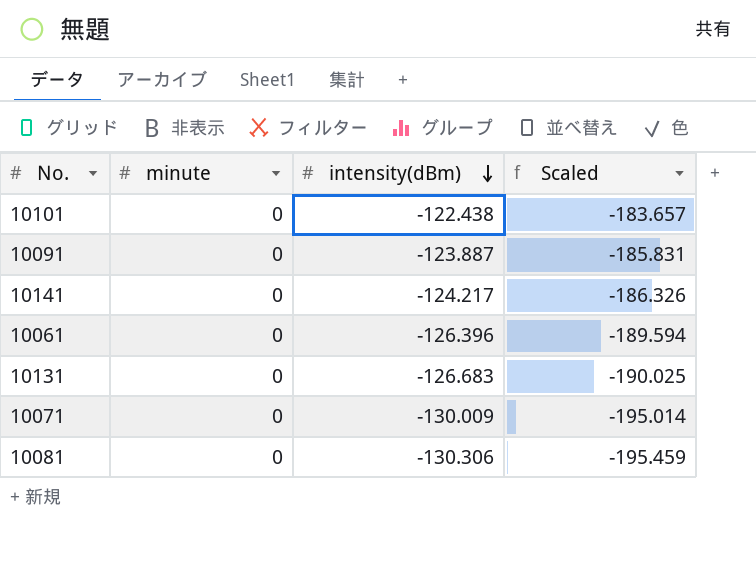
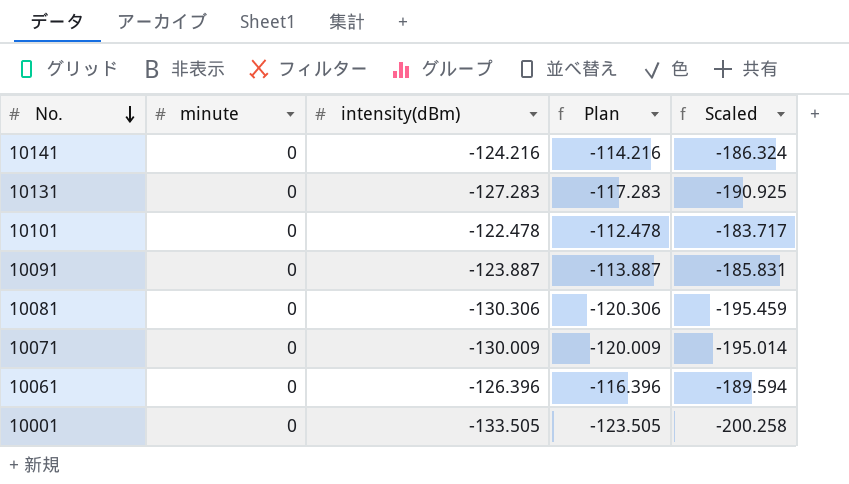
row order: intensity(dBm) descending -> No. descending
column Plan | formula: none -> [intensity(dBm)] + 10
10141 | intensity(dBm): -124.217 -> -124.216
10141 | Scaled: -186.326 -> -186.324
10131 | intensity(dBm): -126.683 -> -127.283
10131 | Scaled: -190.025 -> -190.925
10101 | intensity(dBm): -122.438 -> -122.478
10101 | Scaled: -183.657 -> -183.717
row 10001: none -> 0 | -133.505 | -123.505 | -200.258

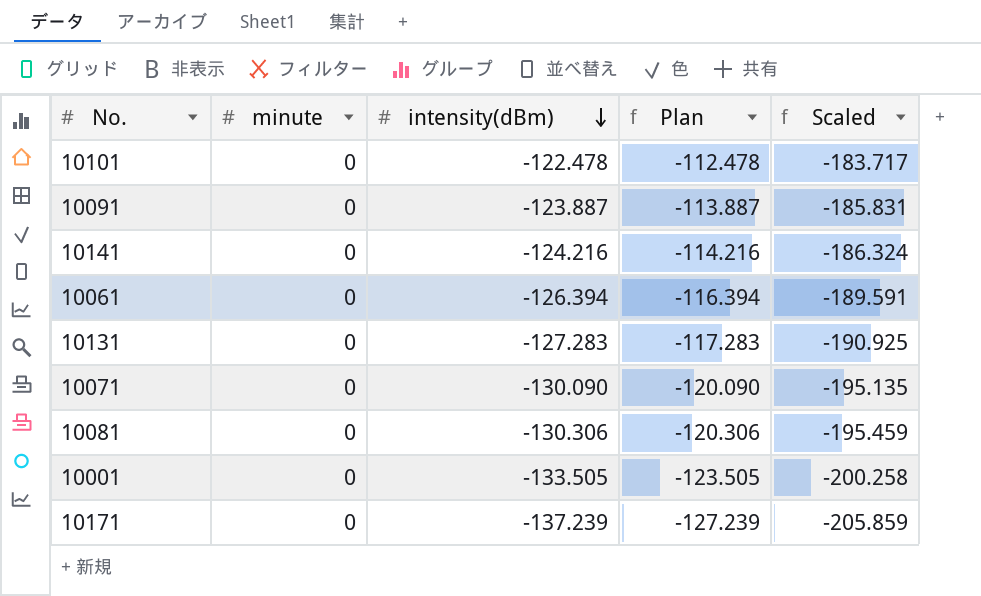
row order: No. descending -> intensity(dBm) descending
10061 | intensity(dBm): -126.396 -> -126.394
10061 | Plan: -116.396 -> -116.394
10061 | Scaled: -189.594 -> -189.591
10071 | intensity(dBm): -130.009 -> -130.090
10071 | Plan: -120.009 -> -120.090
10071 | Scaled: -195.014 -> -195.135
row 10171: none -> 0 | -137.239 | -127.239 | -205.859

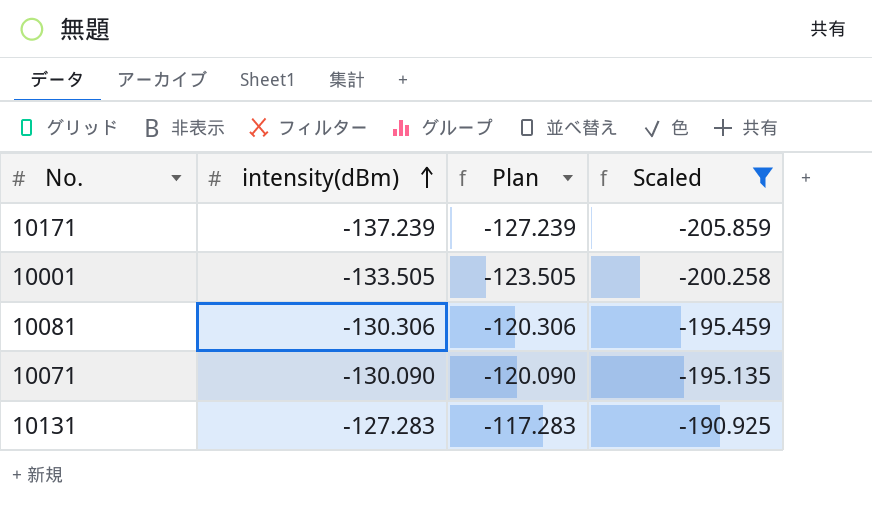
filter: none -> Scaled <= -190.925
row order: intensity(dBm) descending -> intensity(dBm) ascending
column minute | position: 2 -> none

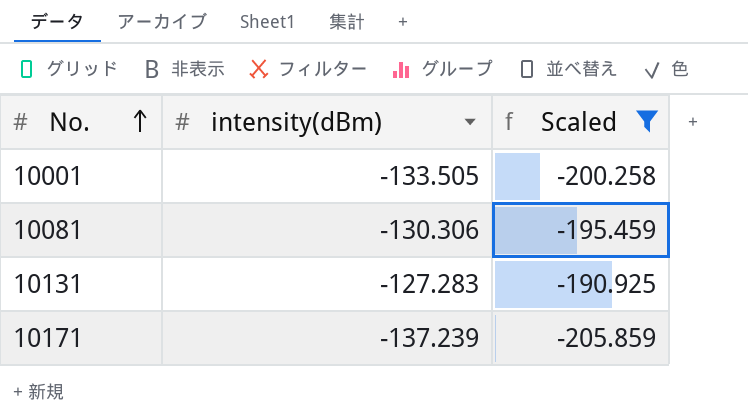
row order: intensity(dBm) ascending -> No. ascending
column Plan | formula: [intensity(dBm)] + 10 -> none
row 10071: -130.090 | -120.090 | -195.135 -> none

